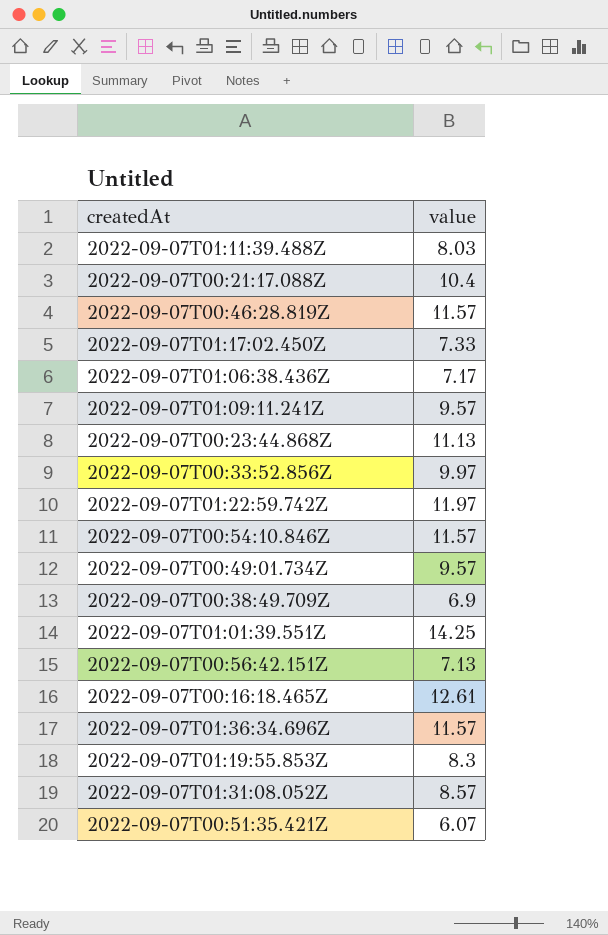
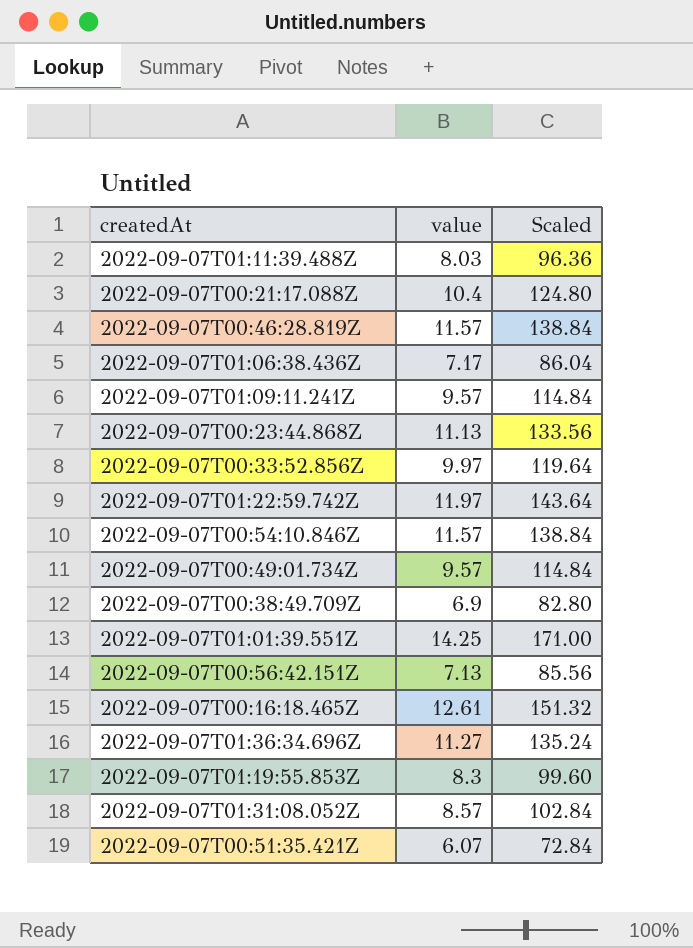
column Scaled | formula: none -> [value] * 12
row 2022-09-07T01:17:02.450Z: 7.33 -> none
2022-09-07T01:36:34.696Z | value: 11.57 -> 11.27

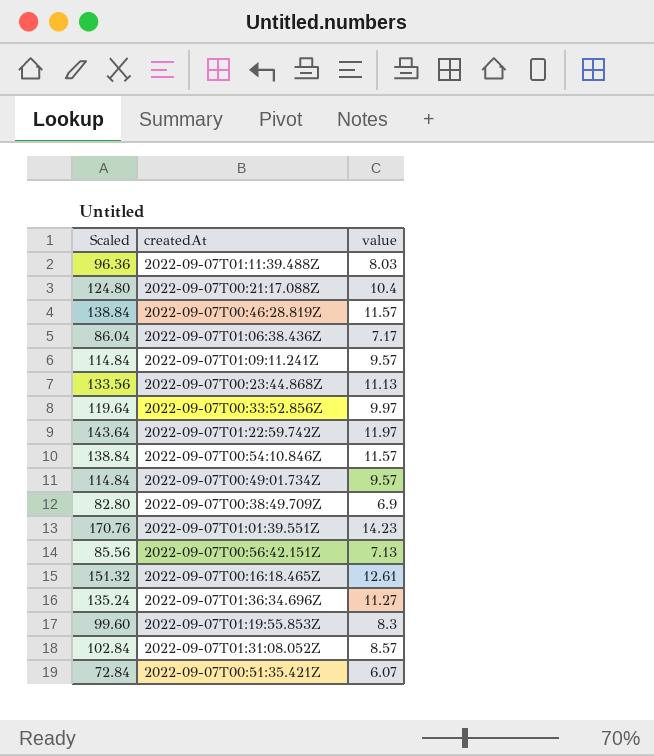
column Scaled | position: 3 -> 1
2022-09-07T01:01:39.551Z | Scaled: 171.00 -> 170.76
2022-09-07T01:01:39.551Z | value: 14.25 -> 14.23

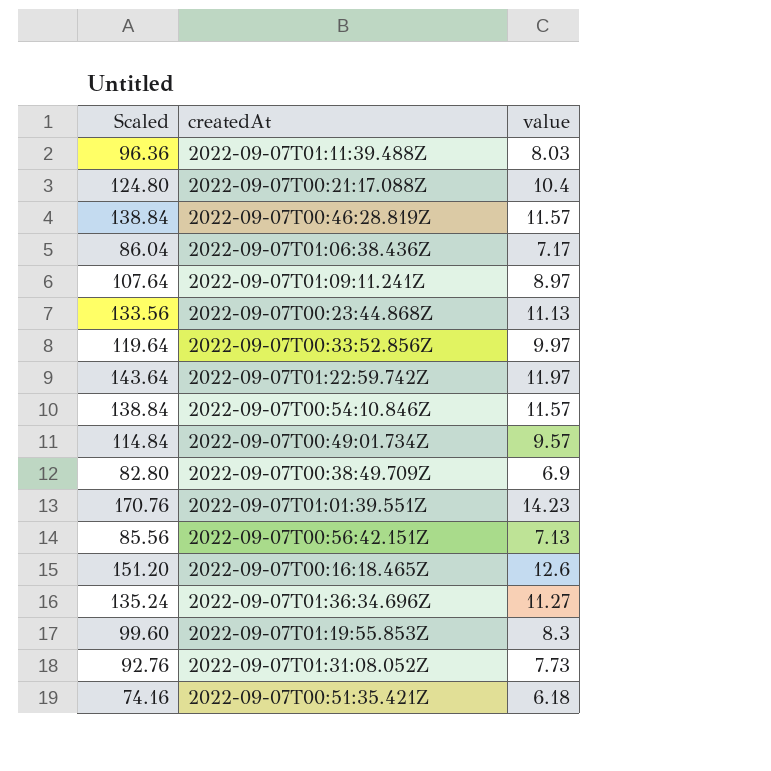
2022-09-07T01:09:11.241Z | Scaled: 114.84 -> 107.64
2022-09-07T01:09:11.241Z | value: 9.57 -> 8.97
2022-09-07T00:16:18.465Z | Scaled: 151.32 -> 151.20
2022-09-07T00:16:18.465Z | value: 12.61 -> 12.6
2022-09-07T01:31:08.052Z | Scaled: 102.84 -> 92.76
2022-09-07T01:31:08.052Z | value: 8.57 -> 7.73
2022-09-07T00:51:35.421Z | Scaled: 72.84 -> 74.16
2022-09-07T00:51:35.421Z | value: 6.07 -> 6.18

